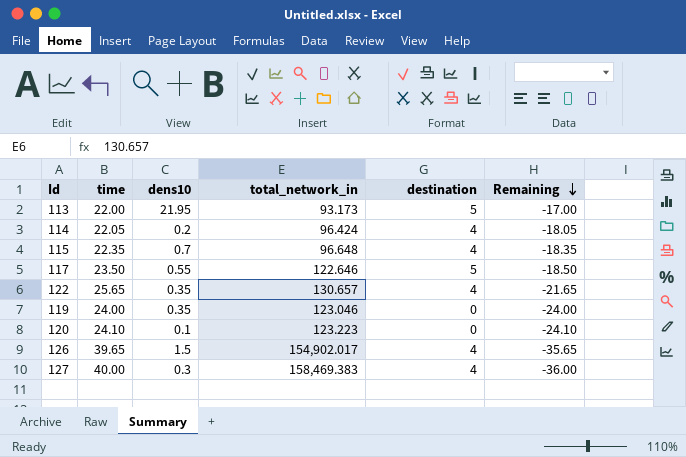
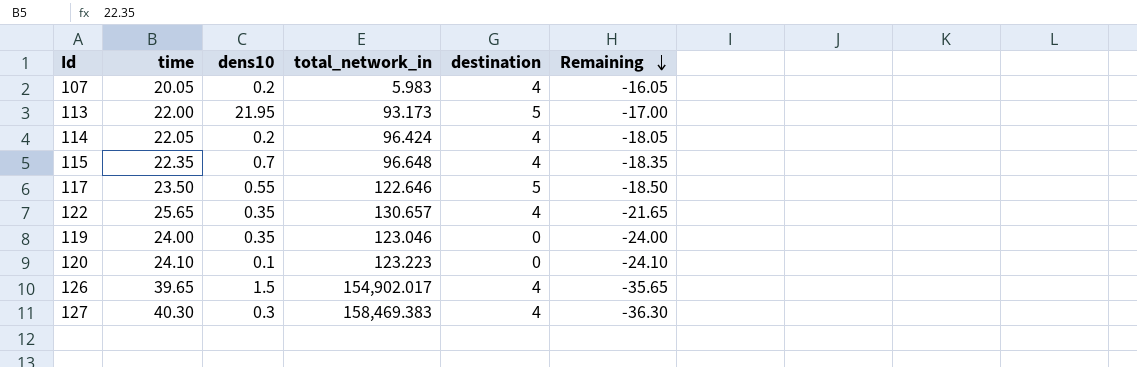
row 107: none -> 20.05 | 0.2 | 5.983 | 4 | -16.05
127 | time: 40.00 -> 40.30
127 | Remaining: -36.00 -> -36.30

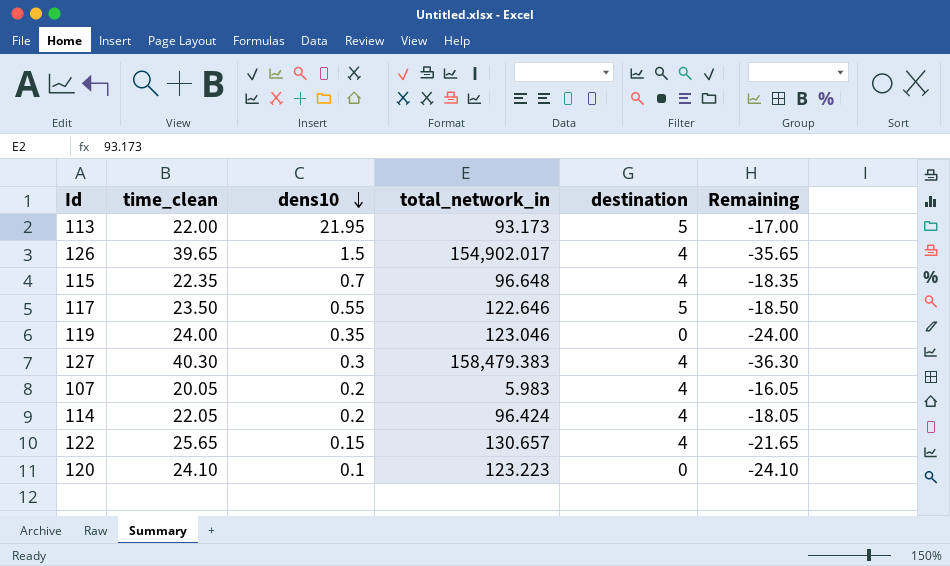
row order: Remaining descending -> dens10 descending
column name: time -> time_clean
127 | total_network_in: 158,469.383 -> 158,479.383
122 | dens10: 0.35 -> 0.15

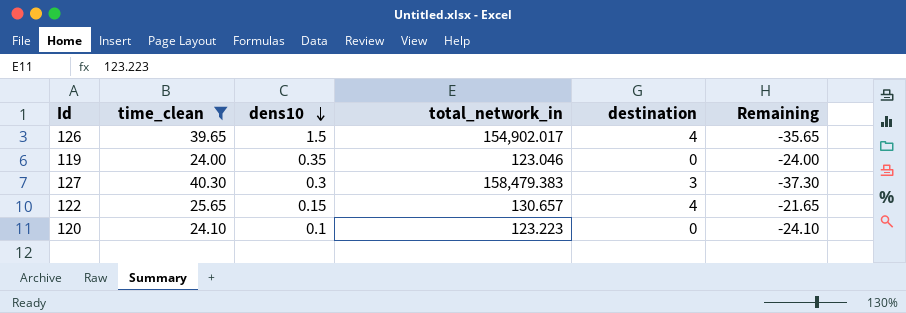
filter: none -> time_clean >= 24.00
127 | destination: 4 -> 3
127 | Remaining: -36.30 -> -37.30

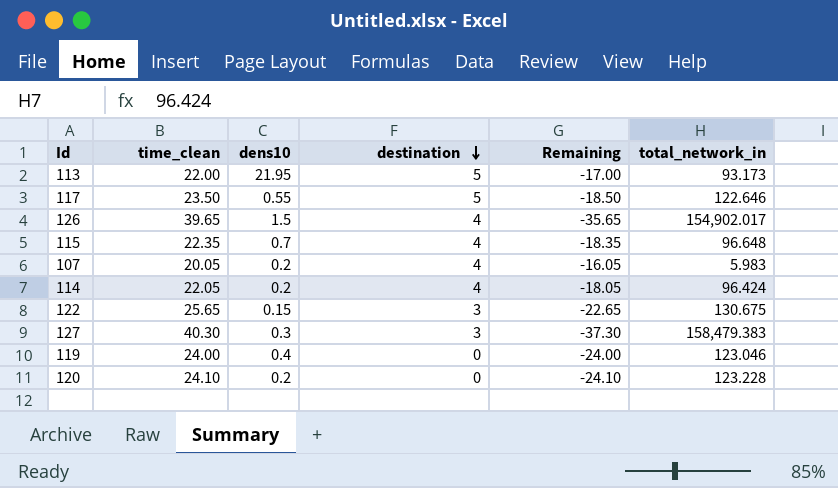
filter: time_clean >= 24.00 -> none
row order: dens10 descending -> destination descending
column total_network_in | position: 4 -> 6
122 | destination: 4 -> 3
122 | Remaining: -21.65 -> -22.65
122 | total_network_in: 130.657 -> 130.675
119 | dens10: 0.35 -> 0.4
120 | dens10: 0.1 -> 0.2
120 | total_network_in: 123.223 -> 123.228

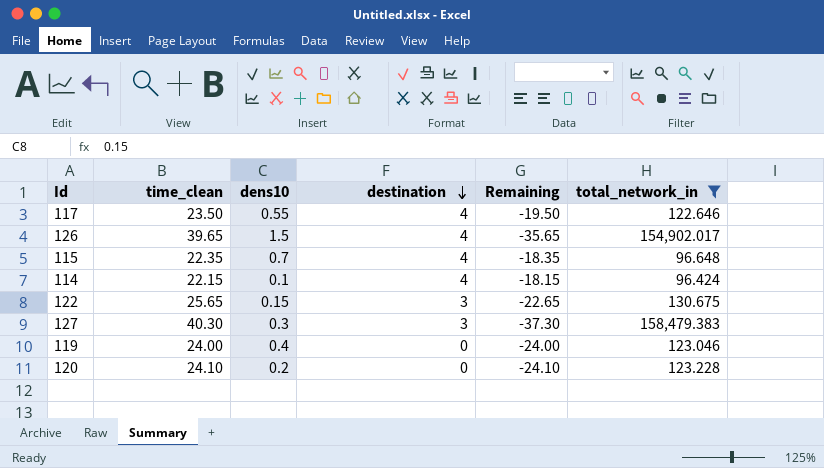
filter: none -> total_network_in >= 96.424
117 | destination: 5 -> 4
117 | Remaining: -18.50 -> -19.50
114 | time_clean: 22.05 -> 22.15
114 | dens10: 0.2 -> 0.1
114 | Remaining: -18.05 -> -18.15

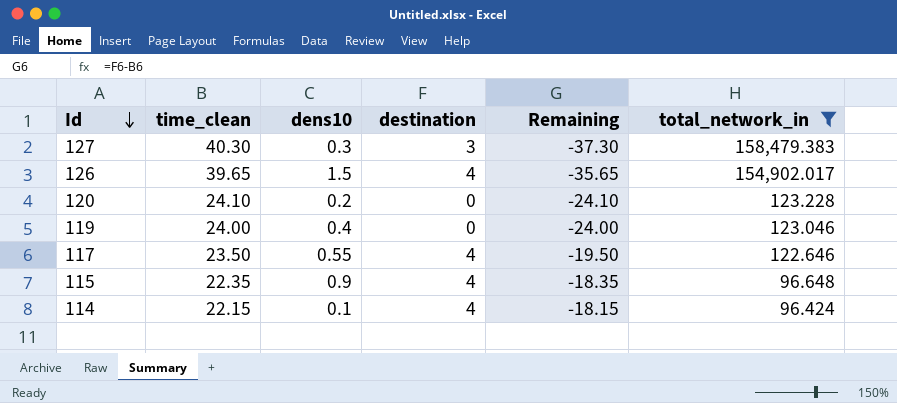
row order: destination descending -> Id descending
row 122: 25.65 | 0.15 | 3 | -22.65 | 130.675 -> none
115 | dens10: 0.7 -> 0.9

